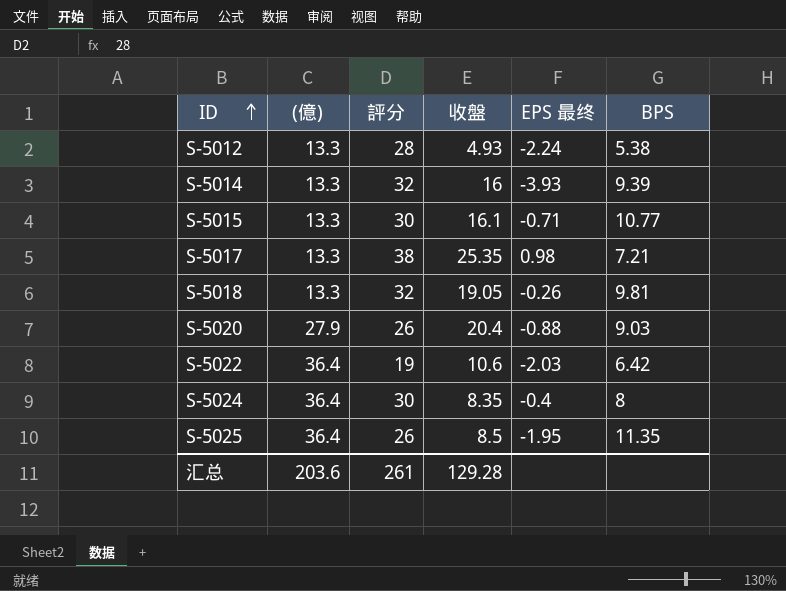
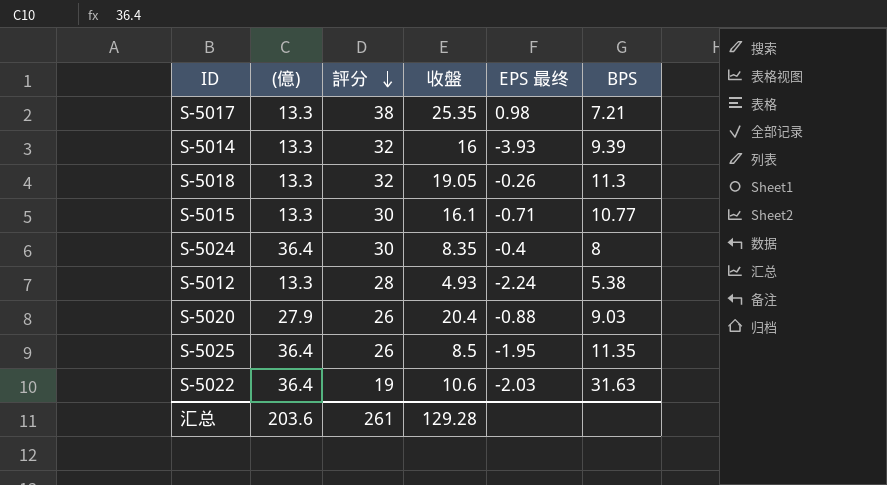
row order: ID ascending -> 評分 descending
S-5018 | BPS: 9.81 -> 11.3
S-5022 | BPS: 6.42 -> 31.63

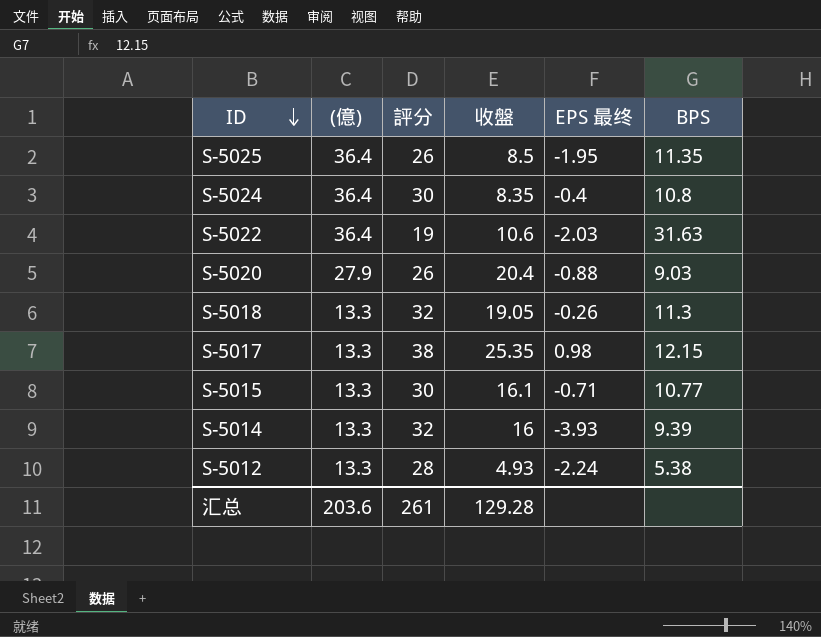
row order: 評分 descending -> ID descending
S-5024 | BPS: 8 -> 10.8
S-5017 | BPS: 7.21 -> 12.15

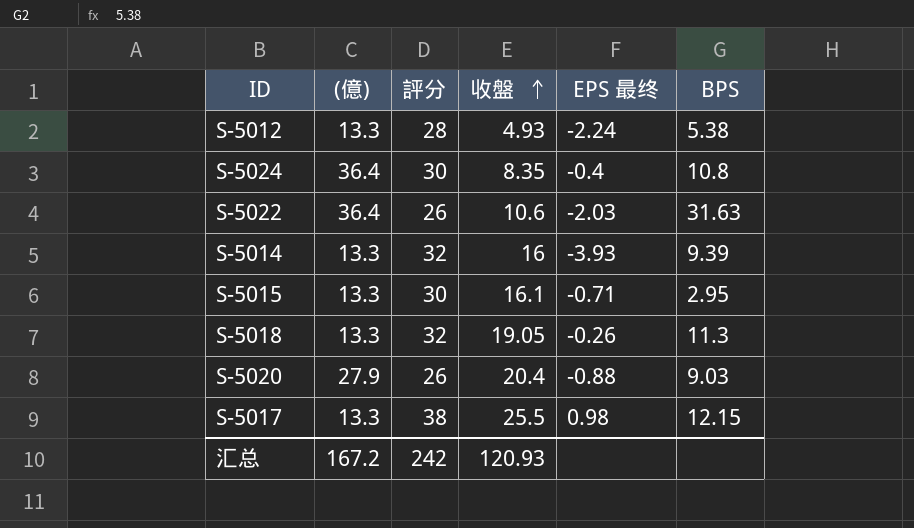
row order: ID descending -> 收盤 ascending
row S-5025: 36.4 | 26 | 8.5 | -1.95 | 11.35 -> none
S-5022 | 評分: 19 -> 26
S-5015 | BPS: 10.77 -> 2.95
S-5017 | 收盤: 25.35 -> 25.5
汇总 | (億): 203.6 -> 167.2
汇总 | 評分: 261 -> 242
汇总 | 收盤: 129.28 -> 120.93

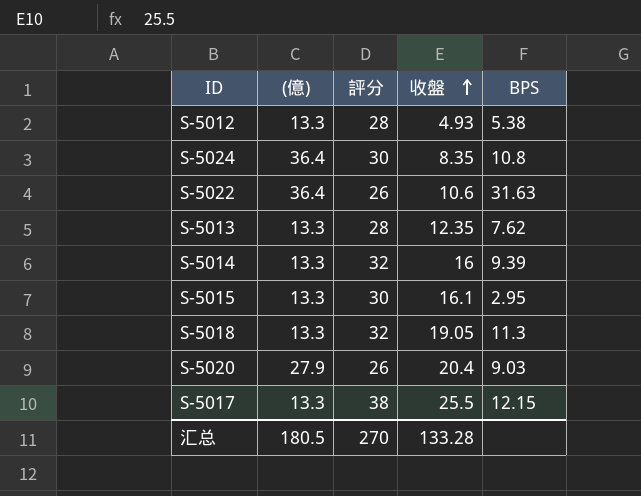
column EPS 最终 | position: 5 -> none
row S-5013: none -> 13.3 | 28 | 12.35 | 7.62
汇总 | (億): 167.2 -> 180.5
汇总 | 評分: 242 -> 270
汇总 | 收盤: 120.93 -> 133.28

